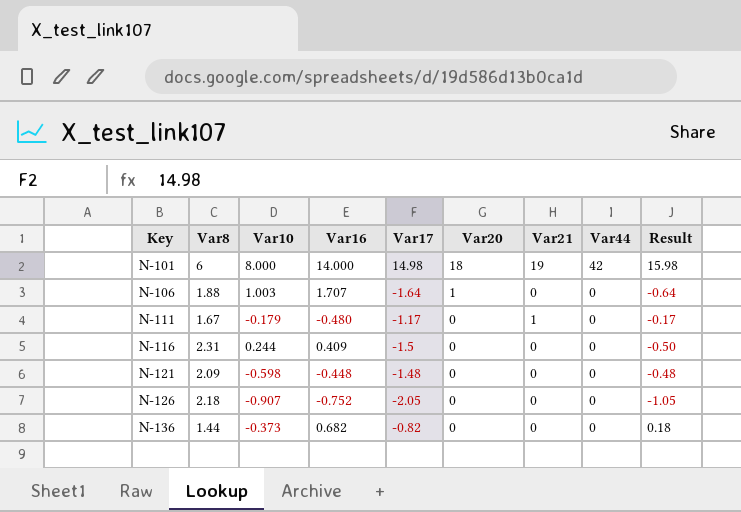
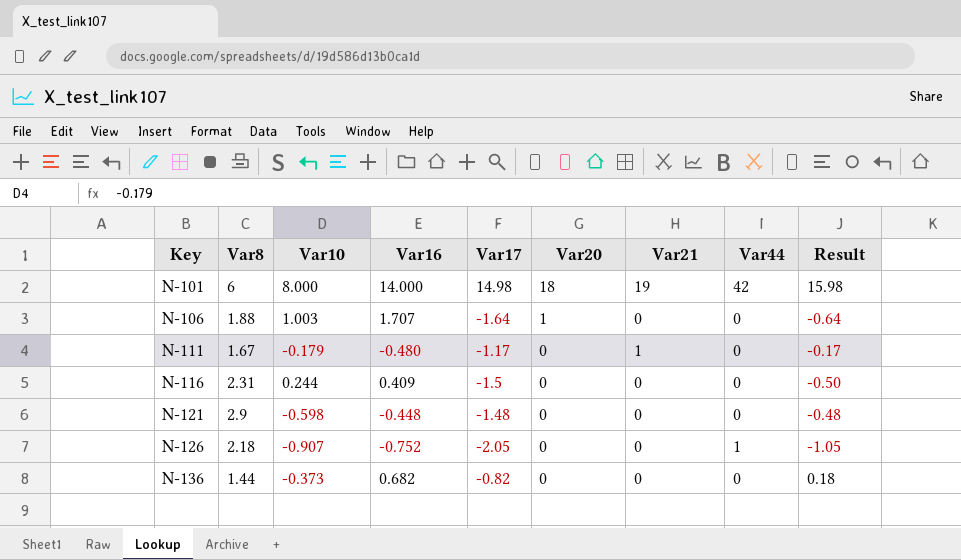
N-121 | Var8: 2.09 -> 2.9
N-126 | Var44: 0 -> 1

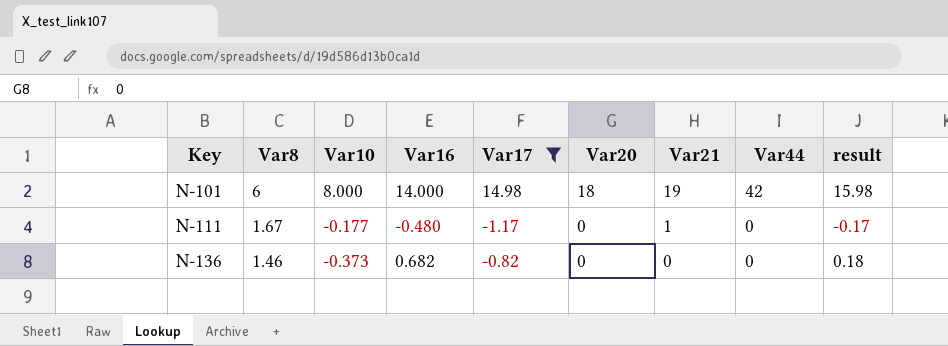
filter: none -> Var17 >= -1.17
column name: Result -> result
N-111 | Var10: -0.179 -> -0.177
N-136 | Var8: 1.44 -> 1.46

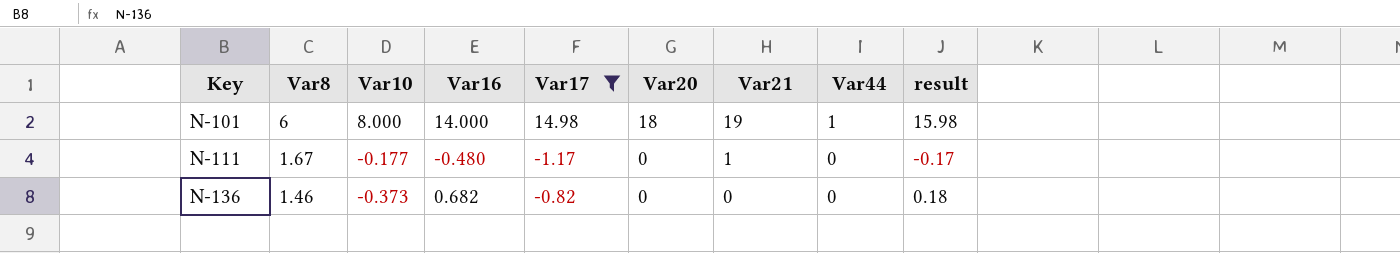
N-101 | Var44: 42 -> 1

